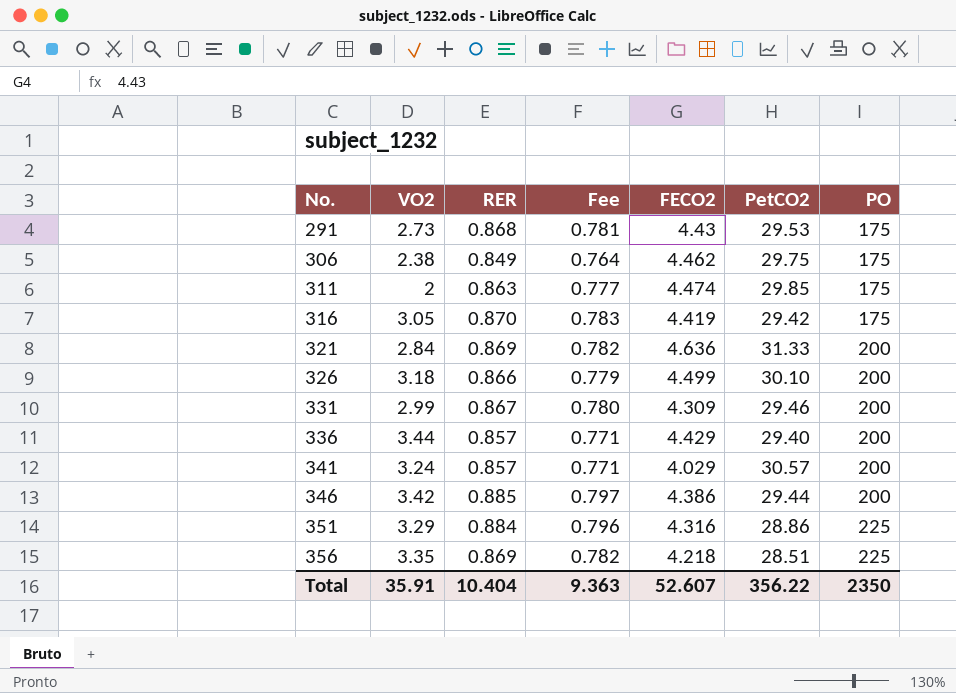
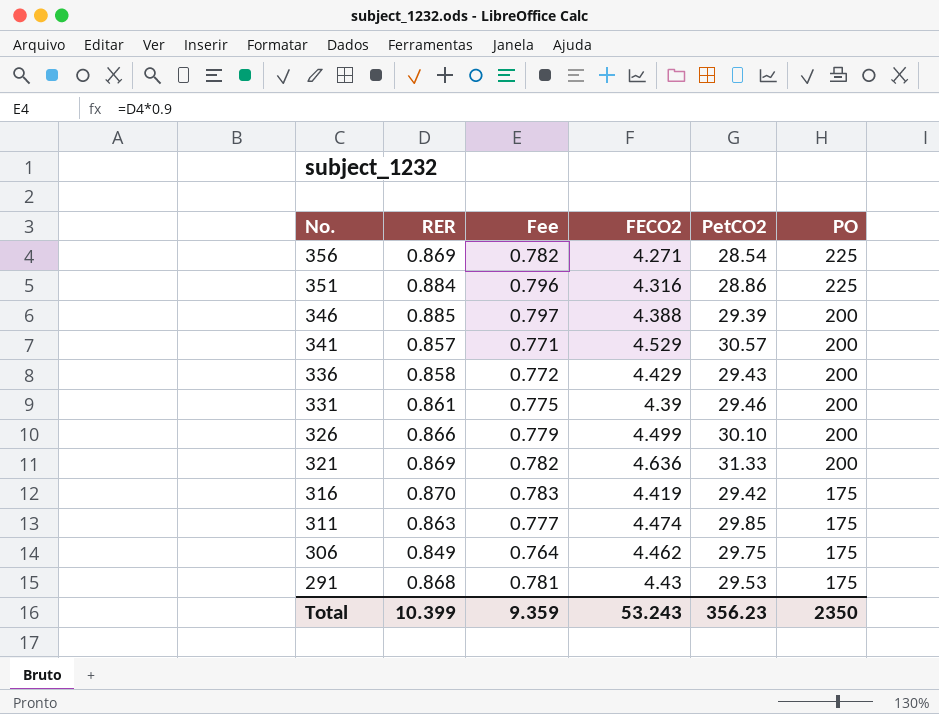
row order: No. ascending -> No. descending
column VO2 | position: 2 -> none
356 | FECO2: 4.218 -> 4.271
356 | PetCO2: 28.51 -> 28.54
346 | FECO2: 4.386 -> 4.388
346 | PetCO2: 29.44 -> 29.39
341 | FECO2: 4.029 -> 4.529
336 | RER: 0.857 -> 0.858
336 | Fee: 0.771 -> 0.772
336 | PetCO2: 29.40 -> 29.43
331 | RER: 0.867 -> 0.861
331 | Fee: 0.780 -> 0.775
331 | FECO2: 4.309 -> 4.39
Total | RER: 10.404 -> 10.399
Total | Fee: 9.363 -> 9.359
Total | FECO2: 52.607 -> 53.243
Total | PetCO2: 356.22 -> 356.23

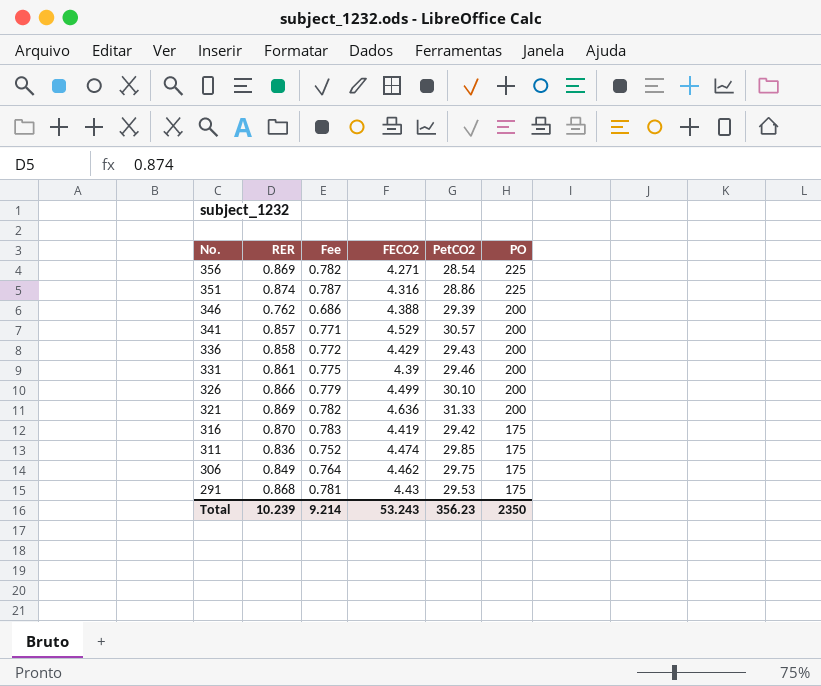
351 | RER: 0.884 -> 0.874
351 | Fee: 0.796 -> 0.787
346 | RER: 0.885 -> 0.762
346 | Fee: 0.797 -> 0.686
311 | RER: 0.863 -> 0.836
311 | Fee: 0.777 -> 0.752
Total | RER: 10.399 -> 10.239
Total | Fee: 9.359 -> 9.214

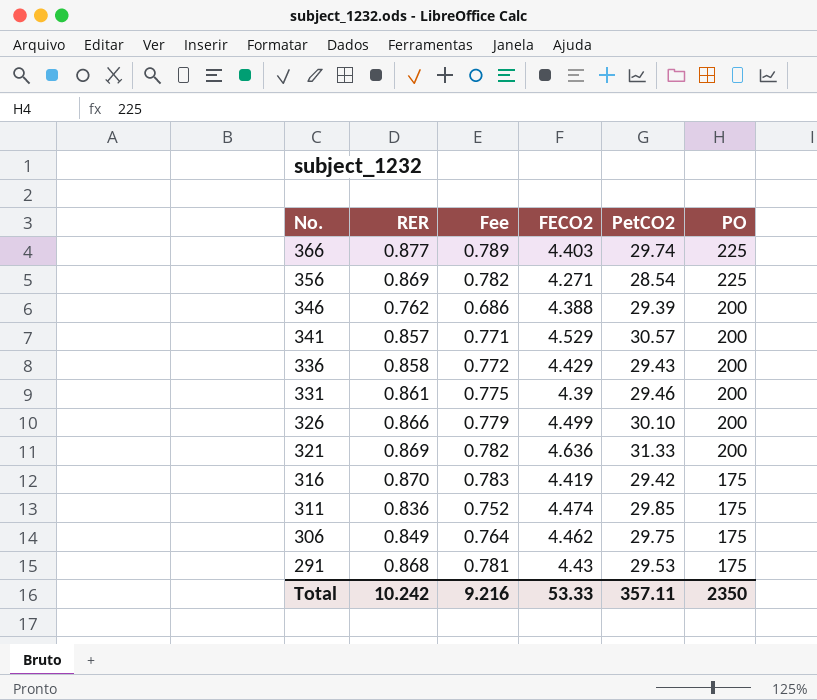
row 351: 0.874 | 0.787 | 4.316 | 28.86 | 225 -> none
row 366: none -> 0.877 | 0.789 | 4.403 | 29.74 | 225
Total | RER: 10.239 -> 10.242
Total | Fee: 9.214 -> 9.216
Total | FECO2: 53.243 -> 53.33
Total | PetCO2: 356.23 -> 357.11

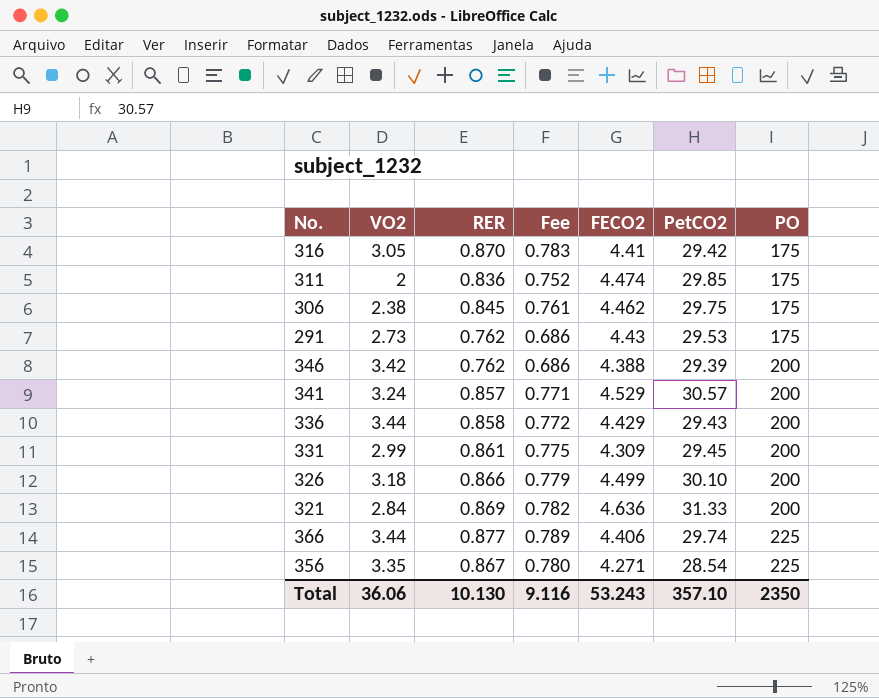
row order: No. descending -> PO ascending
column VO2 | position: none -> 2
316 | FECO2: 4.419 -> 4.41
306 | RER: 0.849 -> 0.845
306 | Fee: 0.764 -> 0.761
291 | RER: 0.868 -> 0.762
291 | Fee: 0.781 -> 0.686
331 | FECO2: 4.39 -> 4.309
331 | PetCO2: 29.46 -> 29.45
366 | FECO2: 4.403 -> 4.406
356 | RER: 0.869 -> 0.867
356 | Fee: 0.782 -> 0.780
Total | RER: 10.242 -> 10.130
Total | Fee: 9.216 -> 9.116
Total | FECO2: 53.33 -> 53.243
Total | PetCO2: 357.11 -> 357.10

